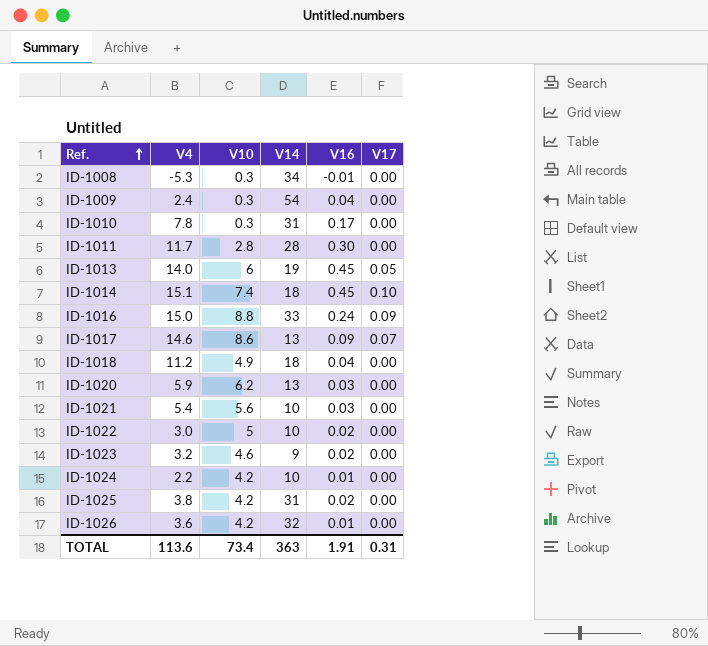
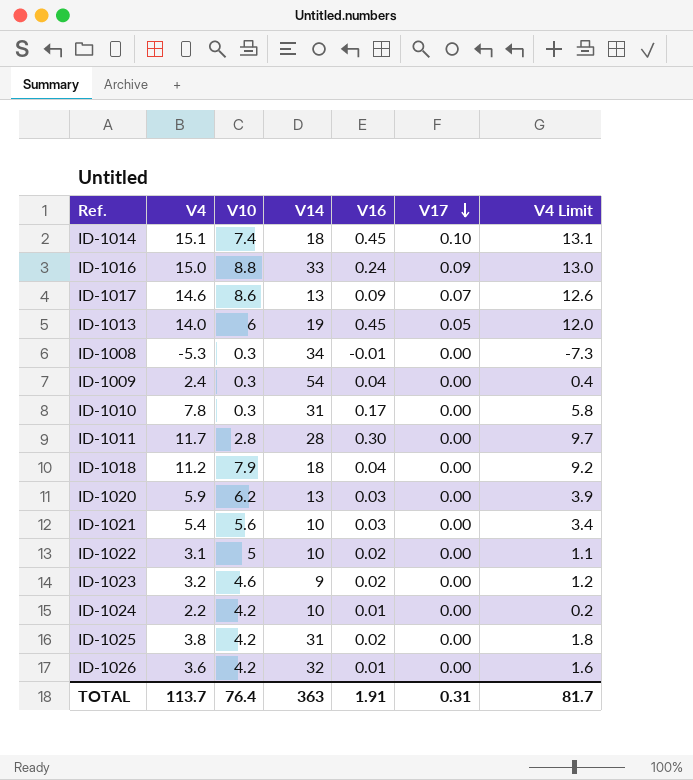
row order: Ref. ascending -> V17 descending
column V4 Limit | formula: none -> [V4] - 2
ID-1018 | V10: 4.9 -> 7.9
ID-1022 | V4: 3.0 -> 3.1
TOTAL | V4: 113.6 -> 113.7
TOTAL | V10: 73.4 -> 76.4

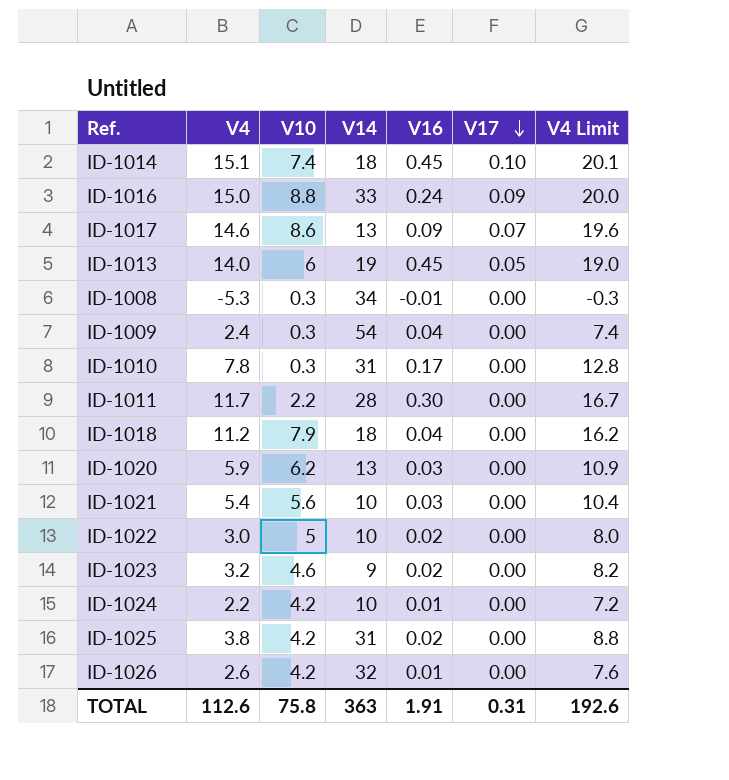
column V4 Limit | formula: [V4] - 2 -> [V4] + 5
ID-1011 | V10: 2.8 -> 2.2
ID-1022 | V4: 3.1 -> 3.0
ID-1026 | V4: 3.6 -> 2.6
TOTAL | V4: 113.7 -> 112.6
TOTAL | V10: 76.4 -> 75.8
TOTAL | V4 Limit: 81.7 -> 192.6

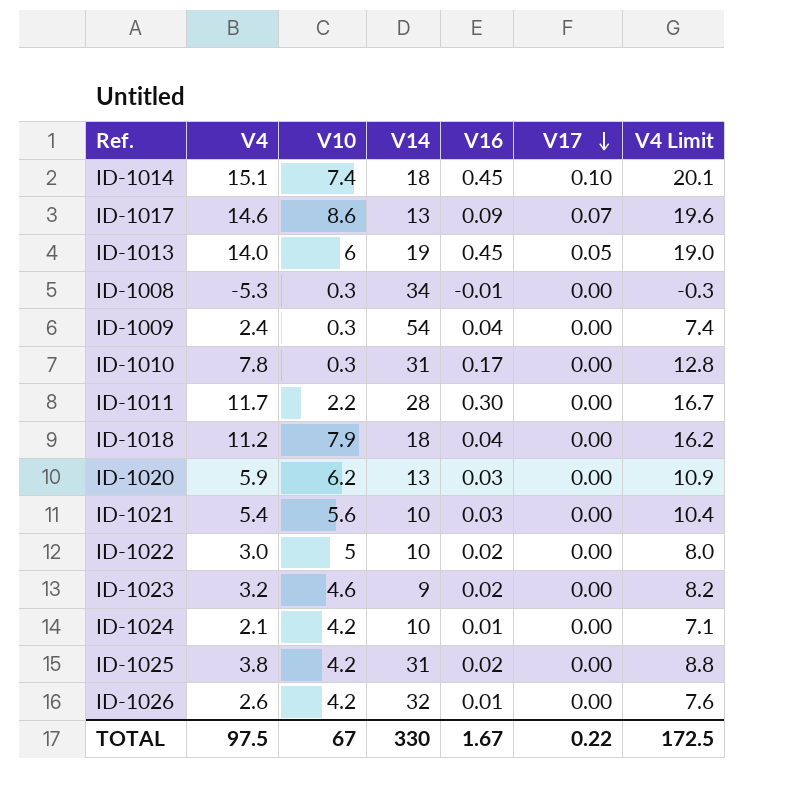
row ID-1016: 15.0 | 8.8 | 33 | 0.24 | 0.09 | 20.0 -> none
ID-1024 | V4: 2.2 -> 2.1
ID-1024 | V4 Limit: 7.2 -> 7.1
TOTAL | V4: 112.6 -> 97.5
TOTAL | V10: 75.8 -> 67
TOTAL | V14: 363 -> 330
TOTAL | V16: 1.91 -> 1.67
TOTAL | V17: 0.31 -> 0.22
TOTAL | V4 Limit: 192.6 -> 172.5

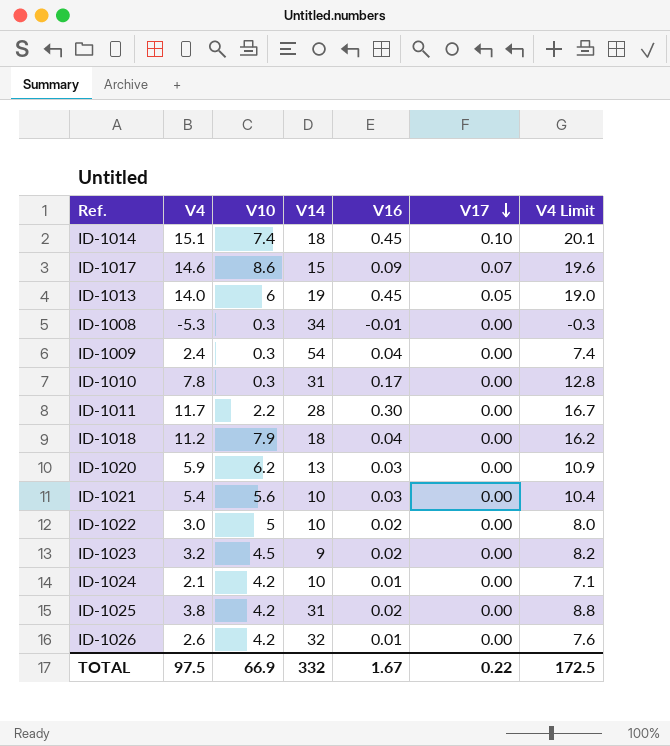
ID-1017 | V14: 13 -> 15
ID-1023 | V10: 4.6 -> 4.5
TOTAL | V10: 67 -> 66.9
TOTAL | V14: 330 -> 332

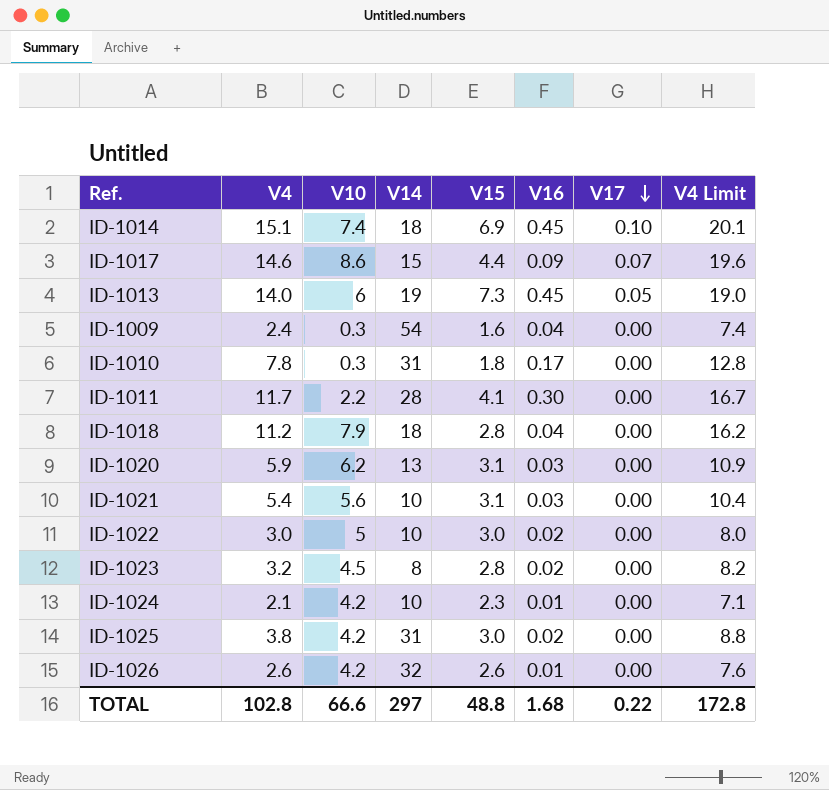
column V15 | position: none -> 5
row ID-1008: -5.3 | 0.3 | 34 | -0.01 | 0.00 | -0.3 -> none
ID-1023 | V14: 9 -> 8
TOTAL | V4: 97.5 -> 102.8
TOTAL | V10: 66.9 -> 66.6
TOTAL | V14: 332 -> 297
TOTAL | V16: 1.67 -> 1.68
TOTAL | V4 Limit: 172.5 -> 172.8

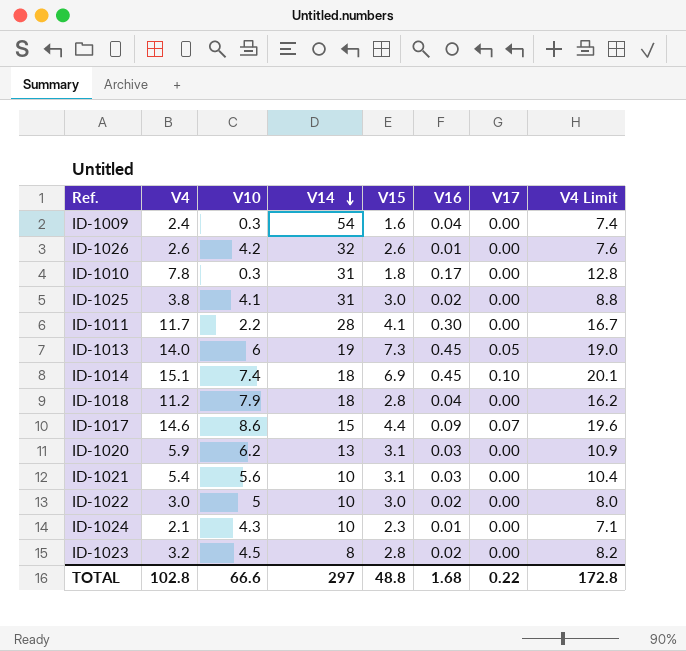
row order: V17 descending -> V14 descending
ID-1025 | V10: 4.2 -> 4.1
ID-1024 | V10: 4.2 -> 4.3

